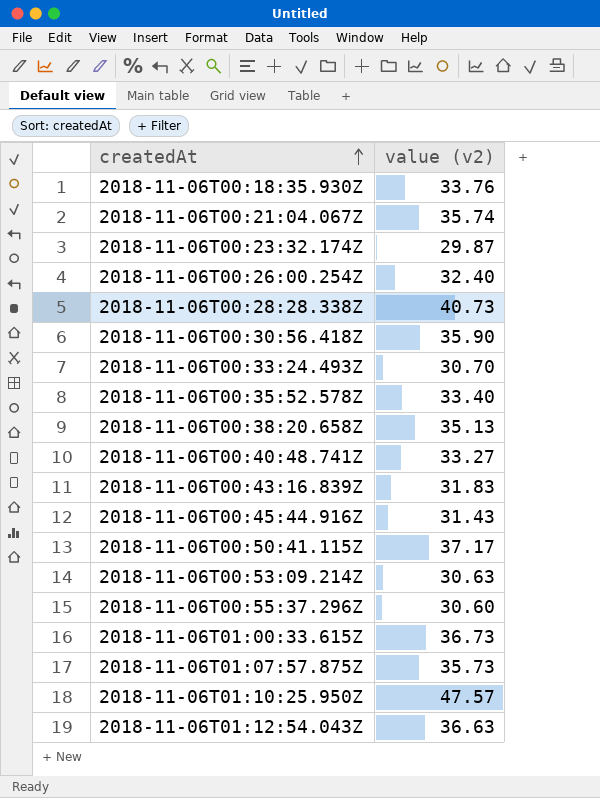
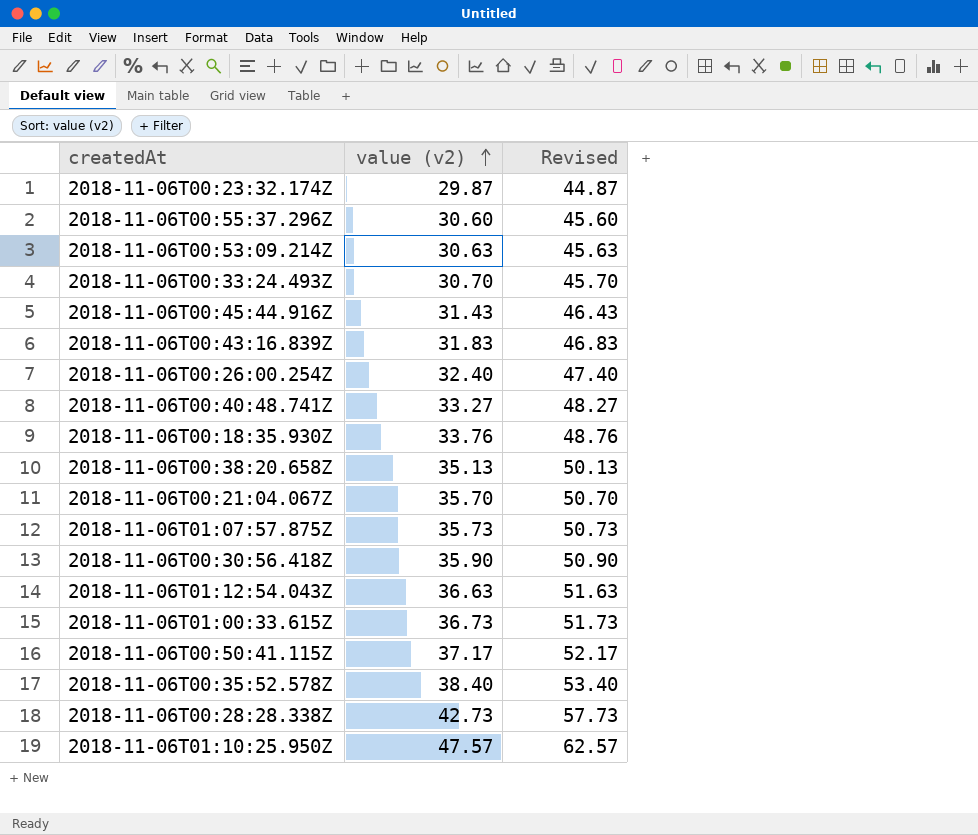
row order: createdAt ascending -> value (v2) ascending
column Revised | formula: none -> [value (v2)] + 15
2018-11-06T00:21:04.067Z | value (v2): 35.74 -> 35.70
2018-11-06T00:35:52.578Z | value (v2): 33.40 -> 38.40
2018-11-06T00:28:28.338Z | value (v2): 40.73 -> 42.73

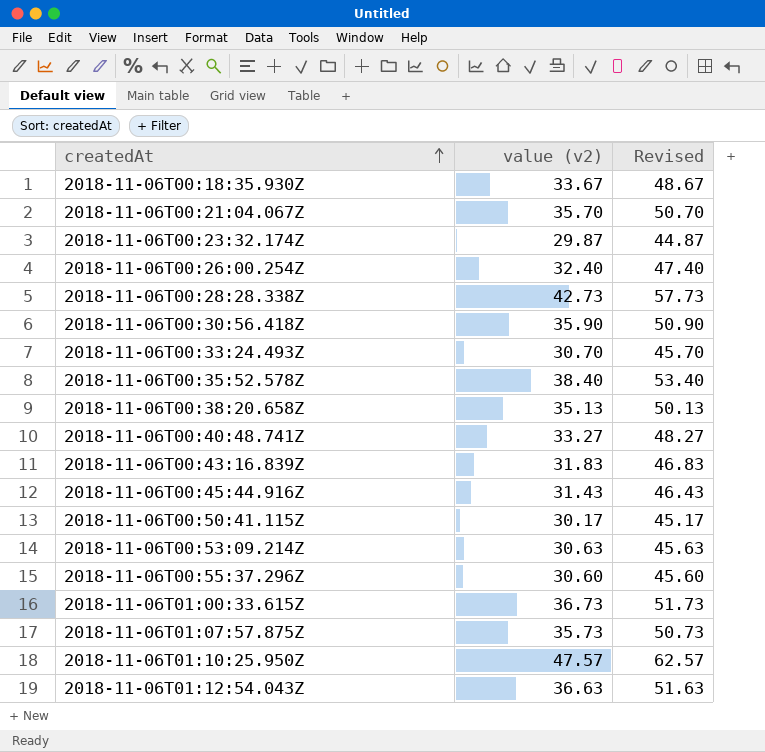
row order: value (v2) ascending -> createdAt ascending
2018-11-06T00:18:35.930Z | value (v2): 33.76 -> 33.67
2018-11-06T00:18:35.930Z | Revised: 48.76 -> 48.67
2018-11-06T00:50:41.115Z | value (v2): 37.17 -> 30.17
2018-11-06T00:50:41.115Z | Revised: 52.17 -> 45.17

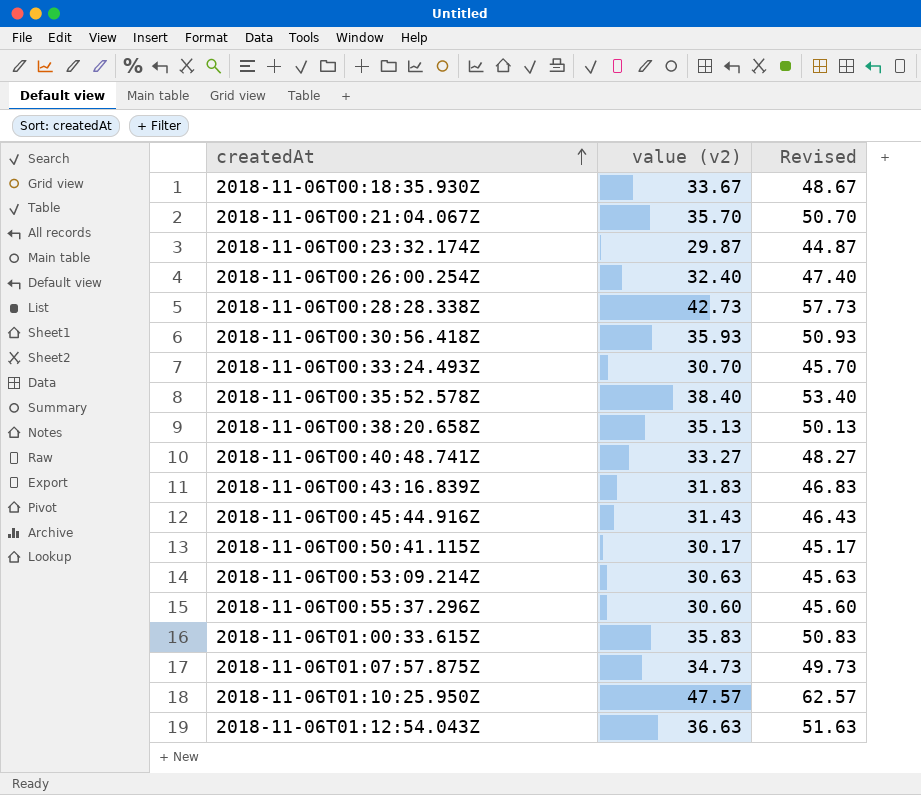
2018-11-06T00:30:56.418Z | value (v2): 35.90 -> 35.93
2018-11-06T00:30:56.418Z | Revised: 50.90 -> 50.93
2018-11-06T01:00:33.615Z | value (v2): 36.73 -> 35.83
2018-11-06T01:00:33.615Z | Revised: 51.73 -> 50.83
2018-11-06T01:07:57.875Z | value (v2): 35.73 -> 34.73
2018-11-06T01:07:57.875Z | Revised: 50.73 -> 49.73

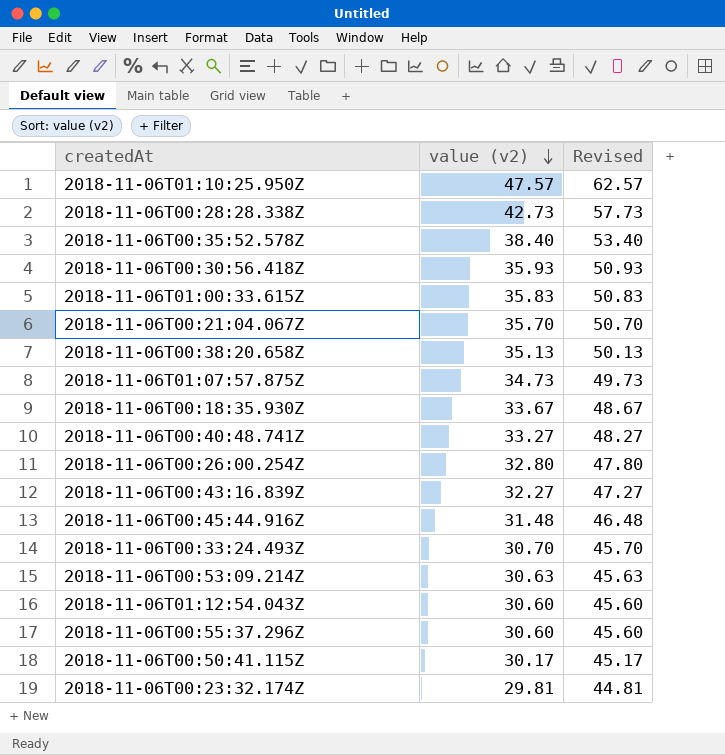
row order: createdAt ascending -> value (v2) descending
2018-11-06T00:26:00.254Z | value (v2): 32.40 -> 32.80
2018-11-06T00:26:00.254Z | Revised: 47.40 -> 47.80
2018-11-06T00:43:16.839Z | value (v2): 31.83 -> 32.27
2018-11-06T00:43:16.839Z | Revised: 46.83 -> 47.27
2018-11-06T00:45:44.916Z | value (v2): 31.43 -> 31.48
2018-11-06T00:45:44.916Z | Revised: 46.43 -> 46.48
2018-11-06T01:12:54.043Z | value (v2): 36.63 -> 30.60
2018-11-06T01:12:54.043Z | Revised: 51.63 -> 45.60
2018-11-06T00:23:32.174Z | value (v2): 29.87 -> 29.81
2018-11-06T00:23:32.174Z | Revised: 44.87 -> 44.81

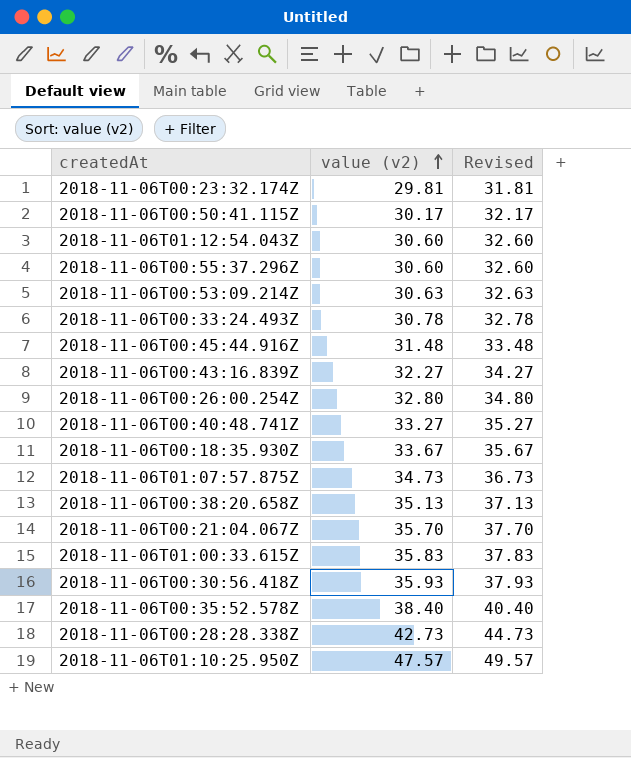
row order: value (v2) descending -> value (v2) ascending
column Revised | formula: [value (v2)] + 15 -> [value (v2)] + 2
2018-11-06T00:33:24.493Z | value (v2): 30.70 -> 30.78

